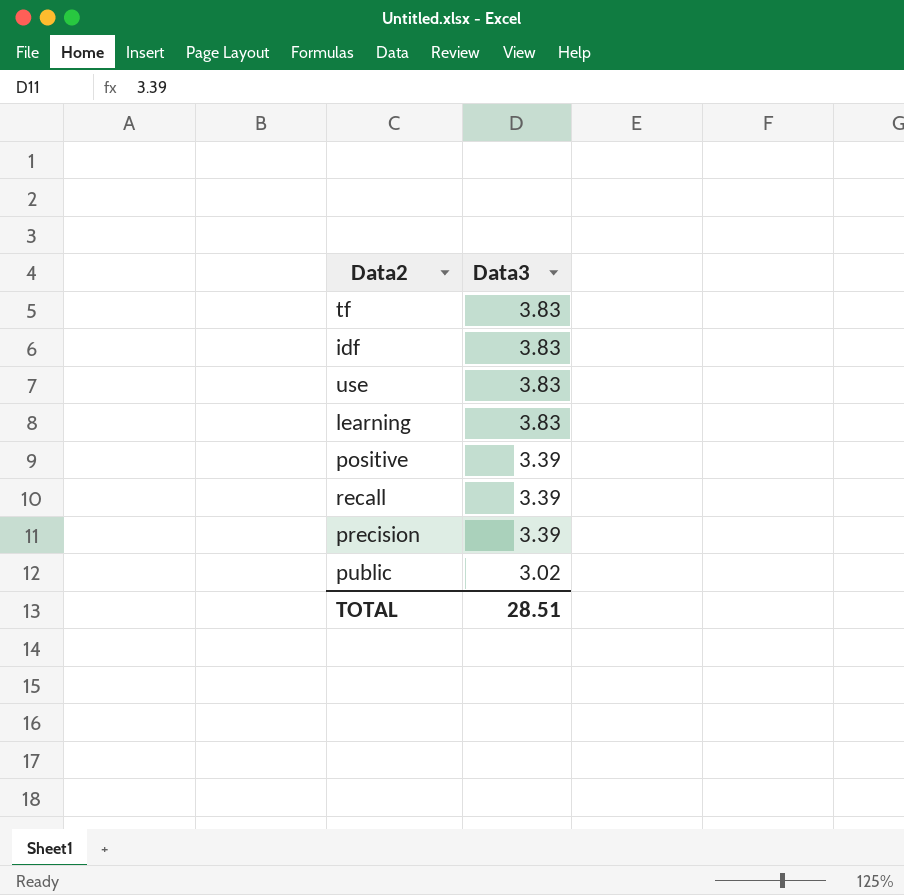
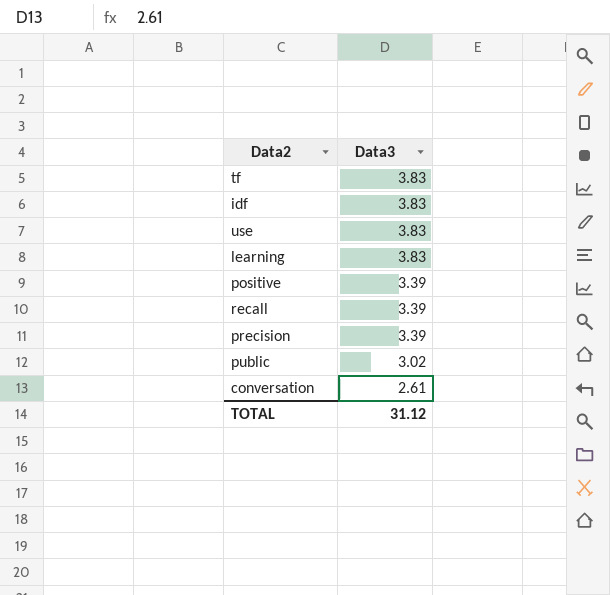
row conversation: none -> 2.61
TOTAL | Data3: 28.51 -> 31.12

